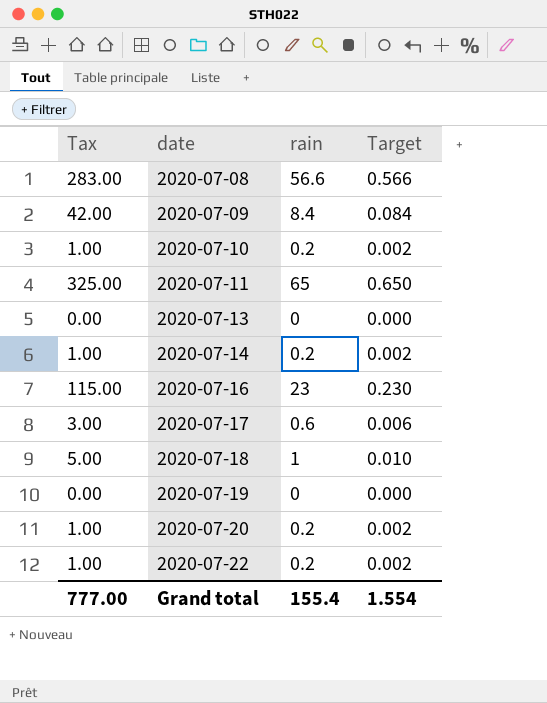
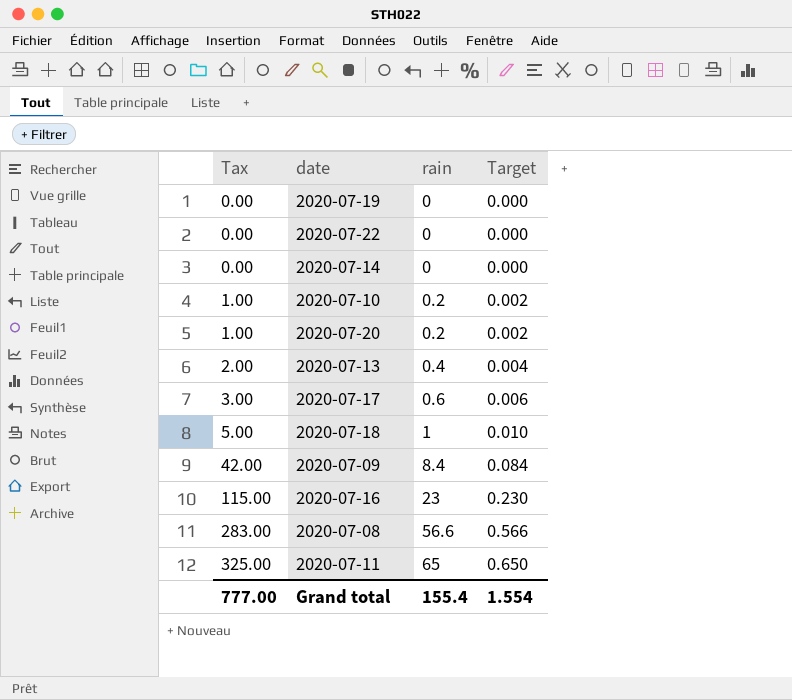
row order: date ascending -> Tax ascending
2020-07-22 | Tax: 1.00 -> 0.00
2020-07-22 | rain: 0.2 -> 0
2020-07-22 | Target: 0.002 -> 0.000
2020-07-14 | Tax: 1.00 -> 0.00
2020-07-14 | rain: 0.2 -> 0
2020-07-14 | Target: 0.002 -> 0.000
2020-07-13 | Tax: 0.00 -> 2.00
2020-07-13 | rain: 0 -> 0.4
2020-07-13 | Target: 0.000 -> 0.004

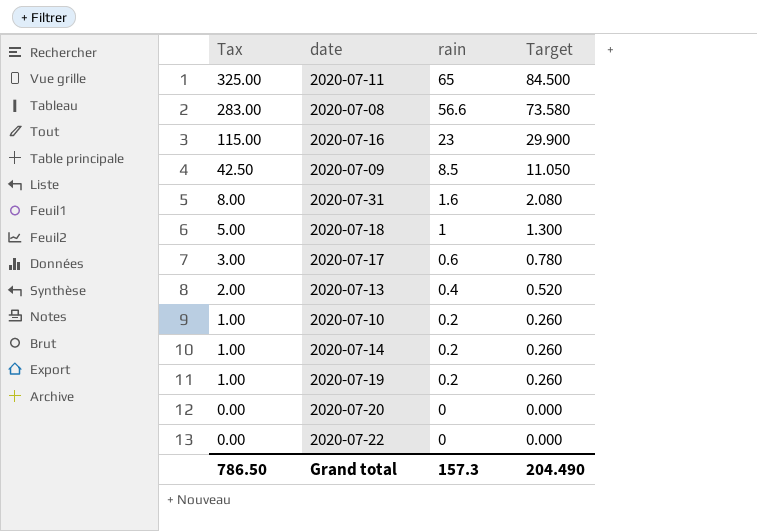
row order: Tax ascending -> Tax descending
column Target | formula: [rain] * 0.01 -> [rain] * 1.3
2020-07-09 | Tax: 42.00 -> 42.50
2020-07-09 | rain: 8.4 -> 8.5
row 2020-07-31: none -> 8.00 | 1.6 | 2.080
2020-07-14 | Tax: 0.00 -> 1.00
2020-07-14 | rain: 0 -> 0.2
2020-07-19 | Tax: 0.00 -> 1.00
2020-07-19 | rain: 0 -> 0.2
2020-07-20 | Tax: 1.00 -> 0.00
2020-07-20 | rain: 0.2 -> 0
Grand total | Tax: 777.00 -> 786.50
Grand total | rain: 155.4 -> 157.3
Grand total | Target: 1.554 -> 204.490

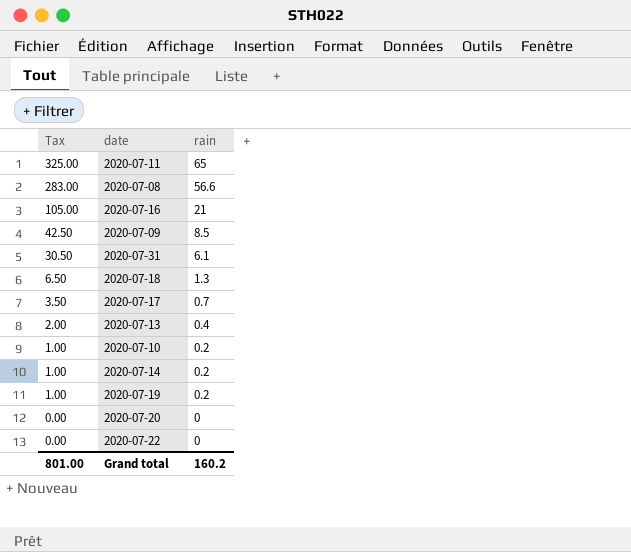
column Target | formula: [rain] * 1.3 -> none
2020-07-16 | Tax: 115.00 -> 105.00
2020-07-16 | rain: 23 -> 21
2020-07-31 | Tax: 8.00 -> 30.50
2020-07-31 | rain: 1.6 -> 6.1
2020-07-18 | Tax: 5.00 -> 6.50
2020-07-18 | rain: 1 -> 1.3
2020-07-17 | Tax: 3.00 -> 3.50
2020-07-17 | rain: 0.6 -> 0.7
Grand total | Tax: 786.50 -> 801.00
Grand total | rain: 157.3 -> 160.2

